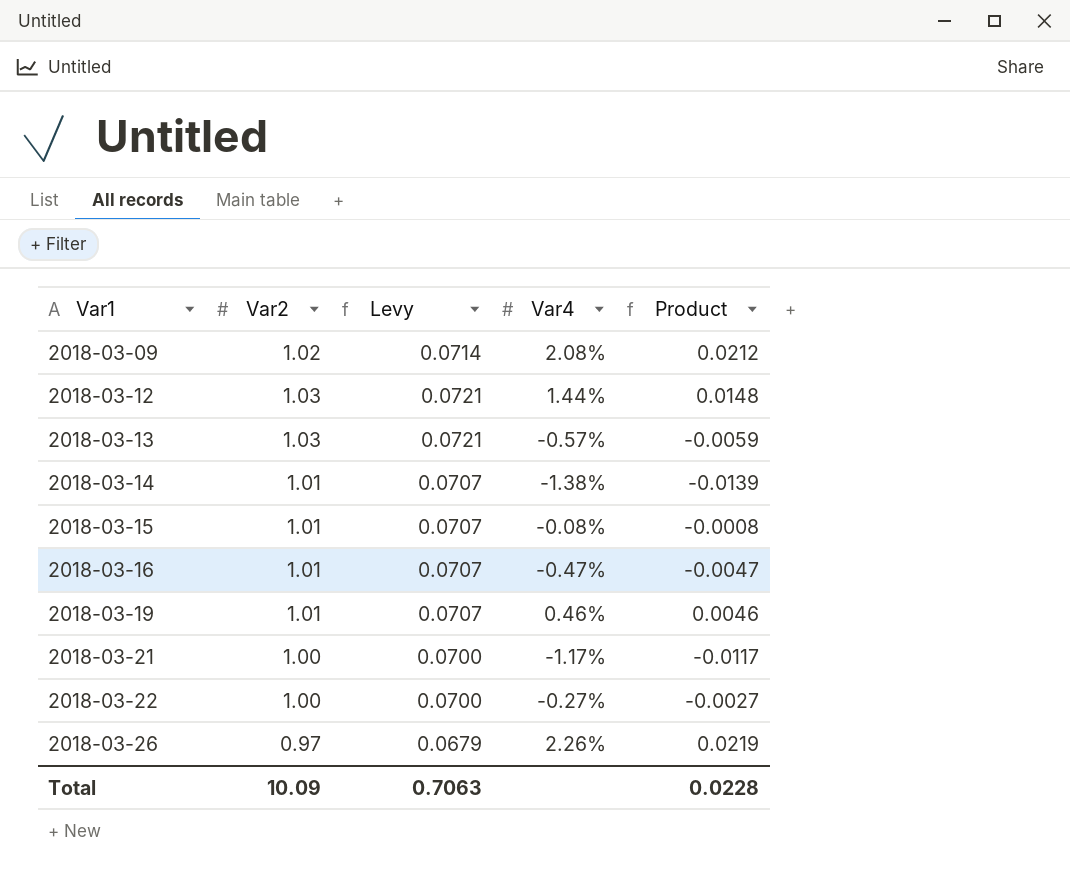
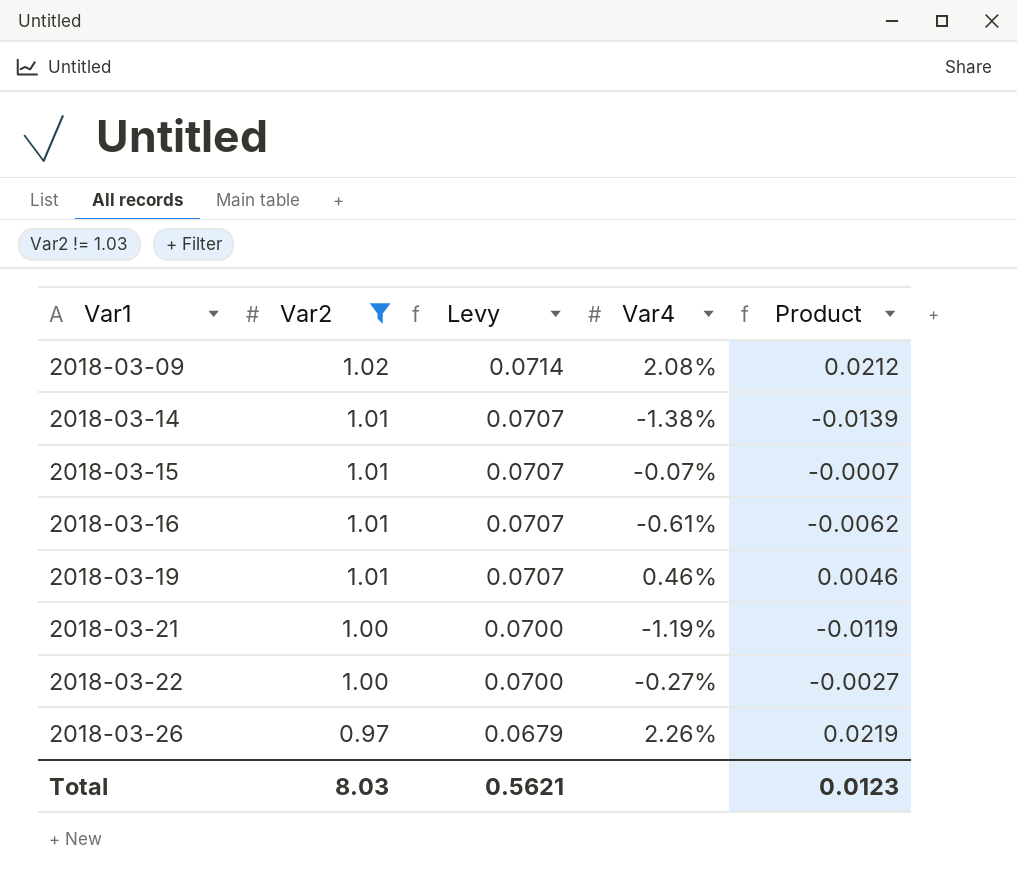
filter: none -> Var2 != 1.03
2018-03-15 | Var4: -0.08% -> -0.07%
2018-03-15 | Product: -0.0008 -> -0.0007
2018-03-16 | Var4: -0.47% -> -0.61%
2018-03-16 | Product: -0.0047 -> -0.0062
2018-03-21 | Var4: -1.17% -> -1.19%
2018-03-21 | Product: -0.0117 -> -0.0119
Total | Var2: 10.09 -> 8.03
Total | Levy: 0.7063 -> 0.5621
Total | Product: 0.0228 -> 0.0123

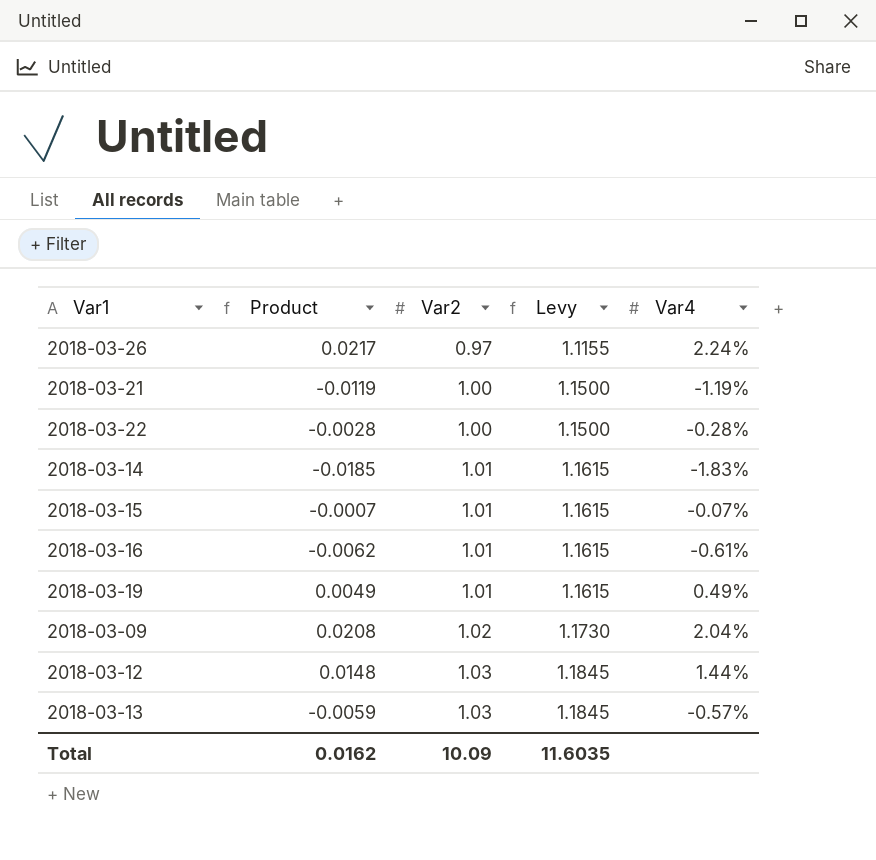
filter: Var2 != 1.03 -> none
row order: Var1 ascending -> Var2 ascending
column Product | position: 5 -> 2
column Levy | formula: [Var2] * 0.07 -> [Var2] * 1.15
2018-03-26 | Product: 0.0219 -> 0.0217
2018-03-26 | Var4: 2.26% -> 2.24%
2018-03-22 | Product: -0.0027 -> -0.0028
2018-03-22 | Var4: -0.27% -> -0.28%
2018-03-14 | Product: -0.0139 -> -0.0185
2018-03-14 | Var4: -1.38% -> -1.83%
2018-03-19 | Product: 0.0046 -> 0.0049
2018-03-19 | Var4: 0.46% -> 0.49%
2018-03-09 | Product: 0.0212 -> 0.0208
2018-03-09 | Var4: 2.08% -> 2.04%
Total | Product: 0.0123 -> 0.0162
Total | Var2: 8.03 -> 10.09
Total | Levy: 0.5621 -> 11.6035

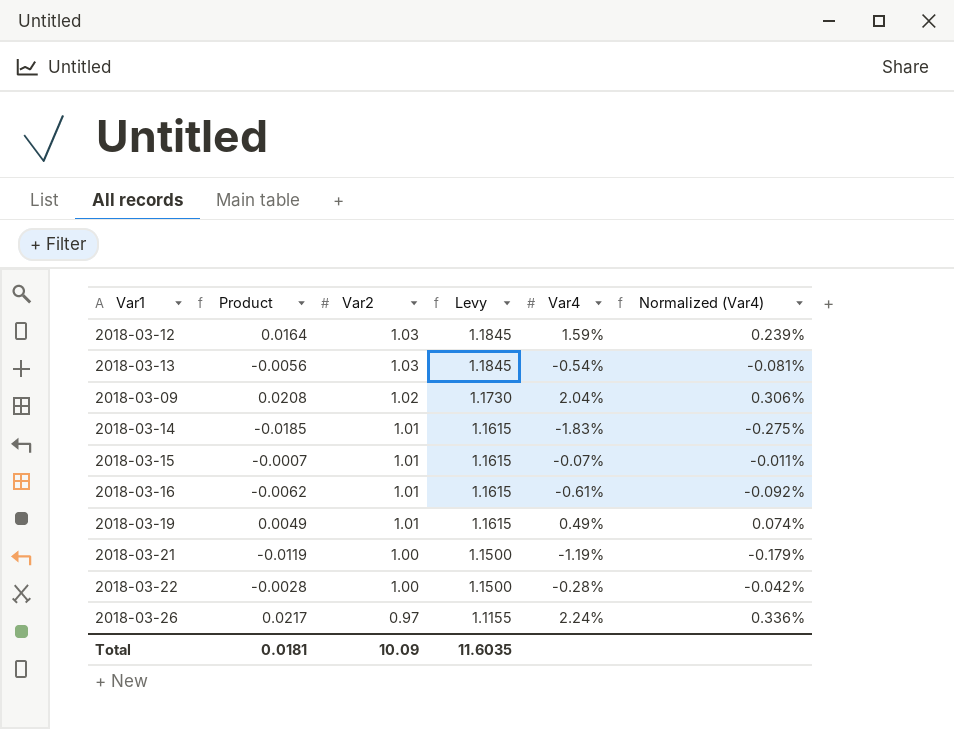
row order: Var2 ascending -> Var2 descending
column Normalized (Var4) | formula: none -> [Var4] * 0.15
2018-03-12 | Product: 0.0148 -> 0.0164
2018-03-12 | Var4: 1.44% -> 1.59%
2018-03-13 | Product: -0.0059 -> -0.0056
2018-03-13 | Var4: -0.57% -> -0.54%
Total | Product: 0.0162 -> 0.0181

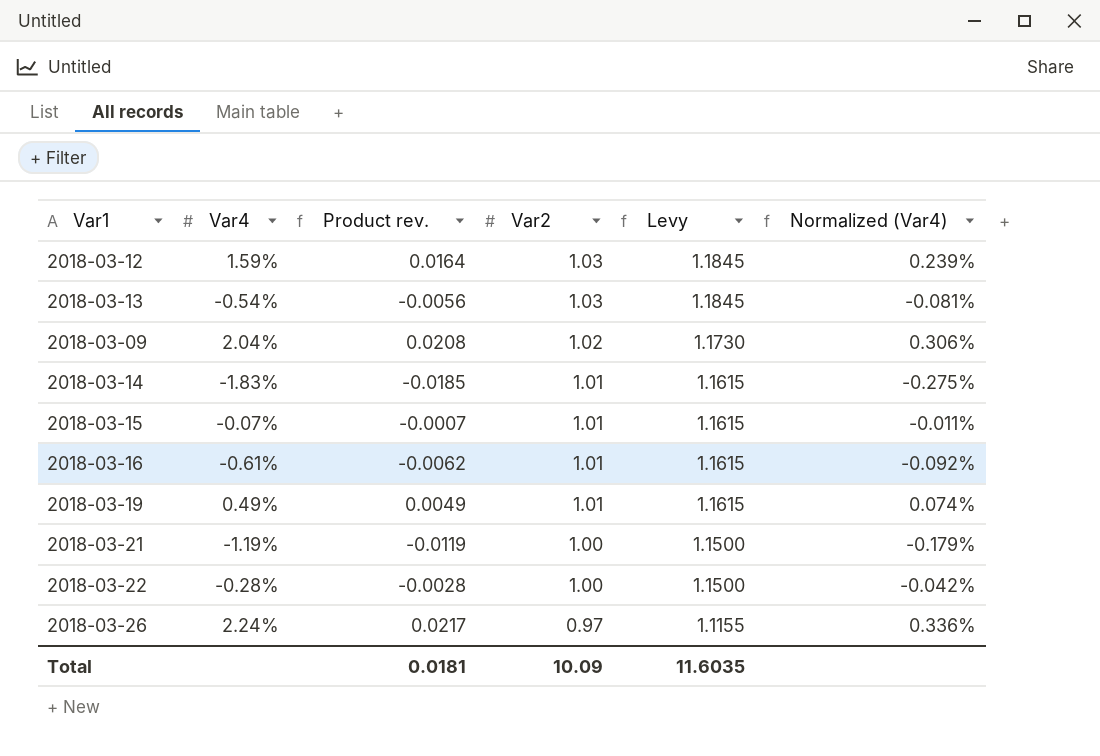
column Var4 | position: 5 -> 2
column name: Product -> Product rev.

